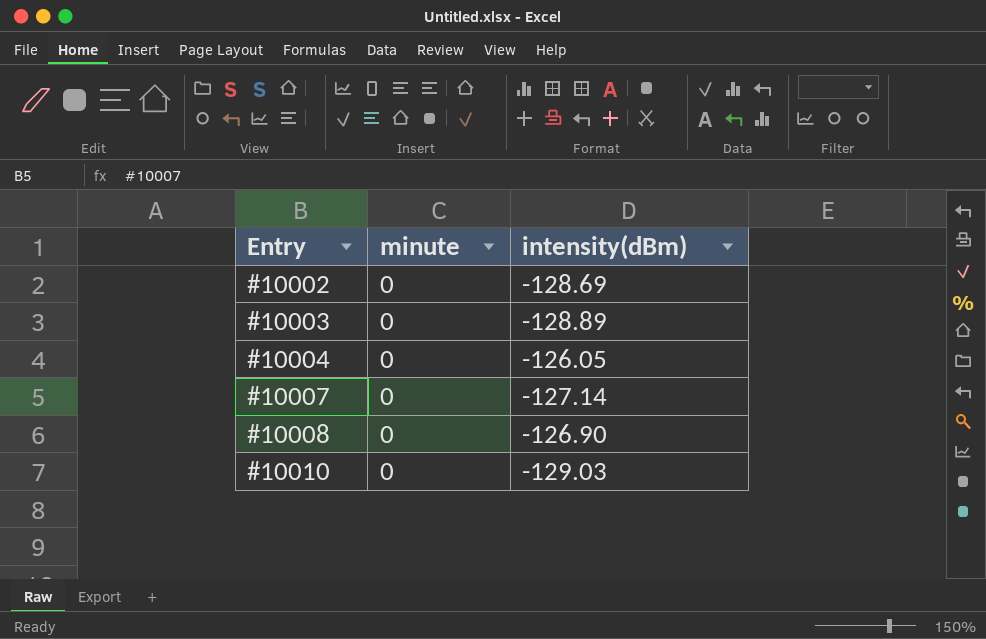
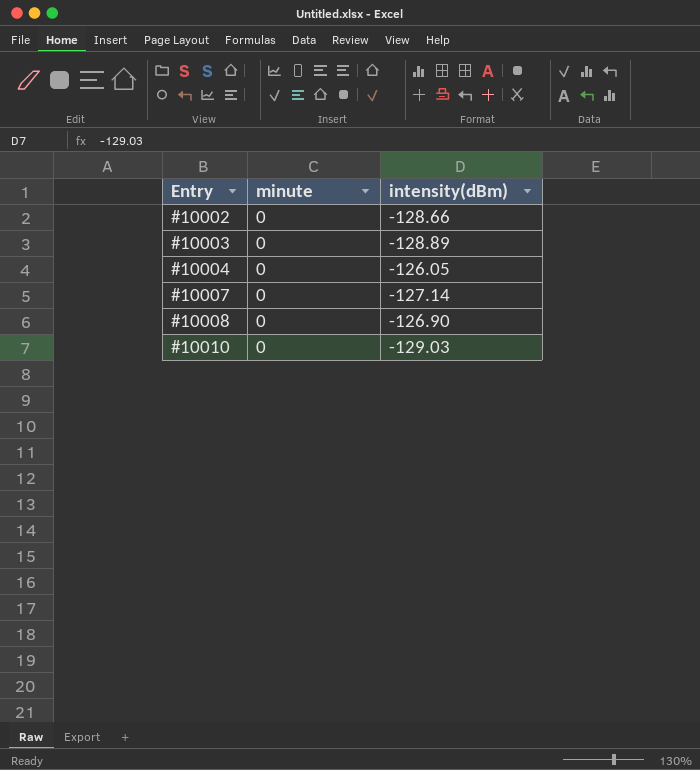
#10002 | intensity(dBm): -128.69 -> -128.66

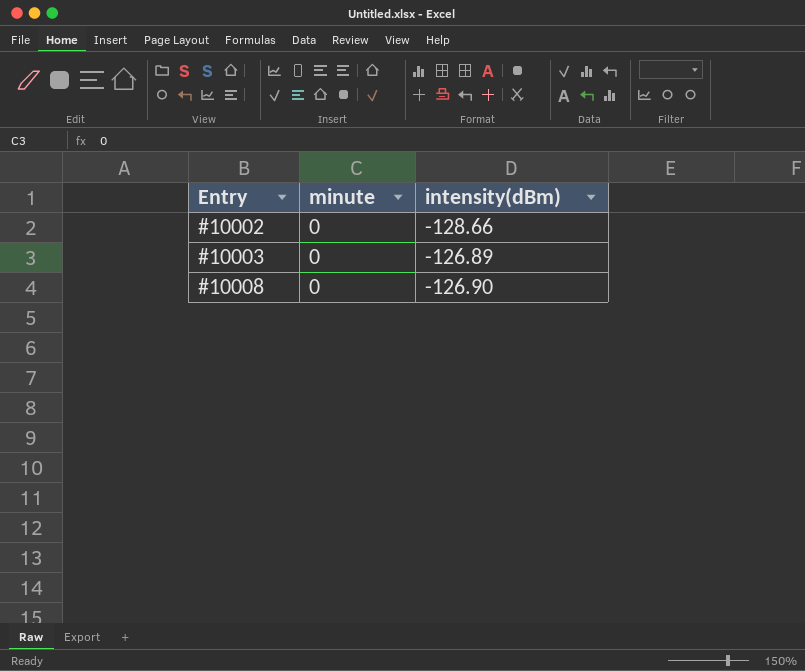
row #10004: 0 | -126.05 -> none
row #10007: 0 | -127.14 -> none
row #10010: 0 | -129.03 -> none
#10003 | intensity(dBm): -128.89 -> -126.89

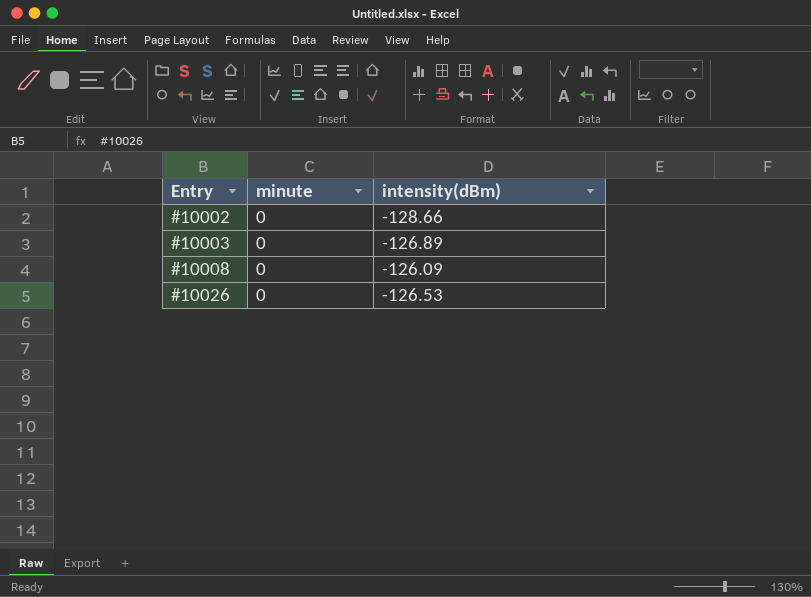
#10008 | intensity(dBm): -126.90 -> -126.09
row #10026: none -> 0 | -126.53

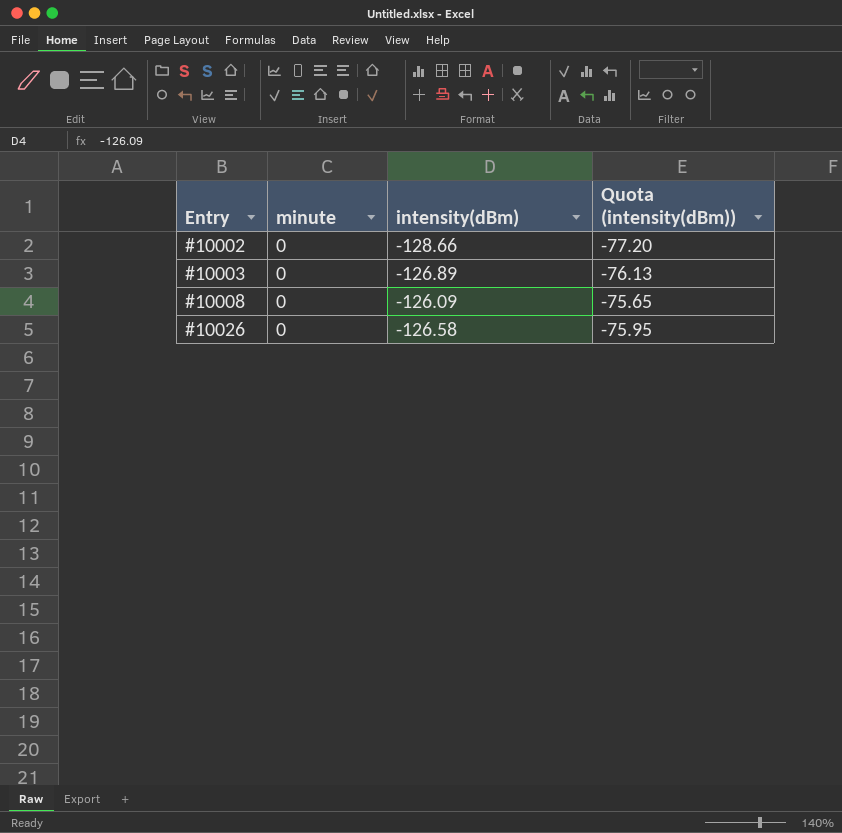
column Quota (intensity(dBm)) | formula: none -> [intensity(dBm)] * 0.6
#10026 | intensity(dBm): -126.53 -> -126.58

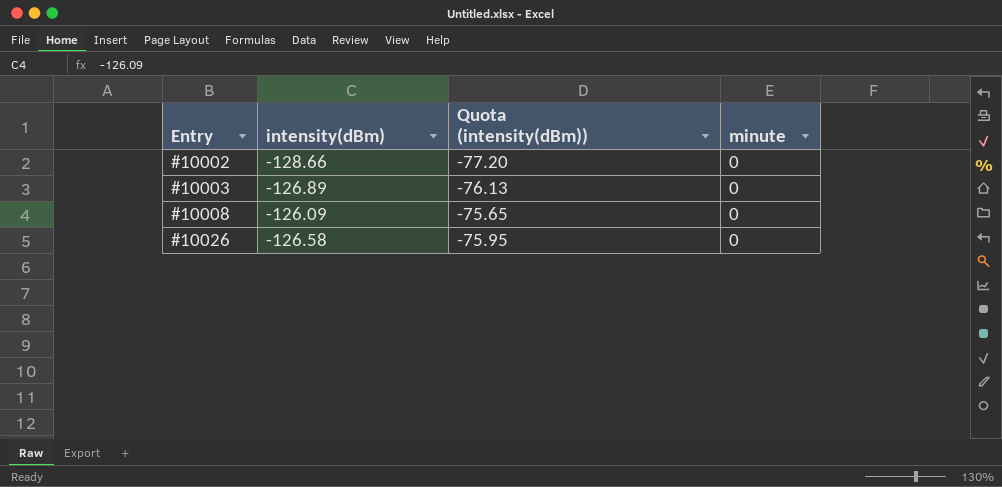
column minute | position: 2 -> 4

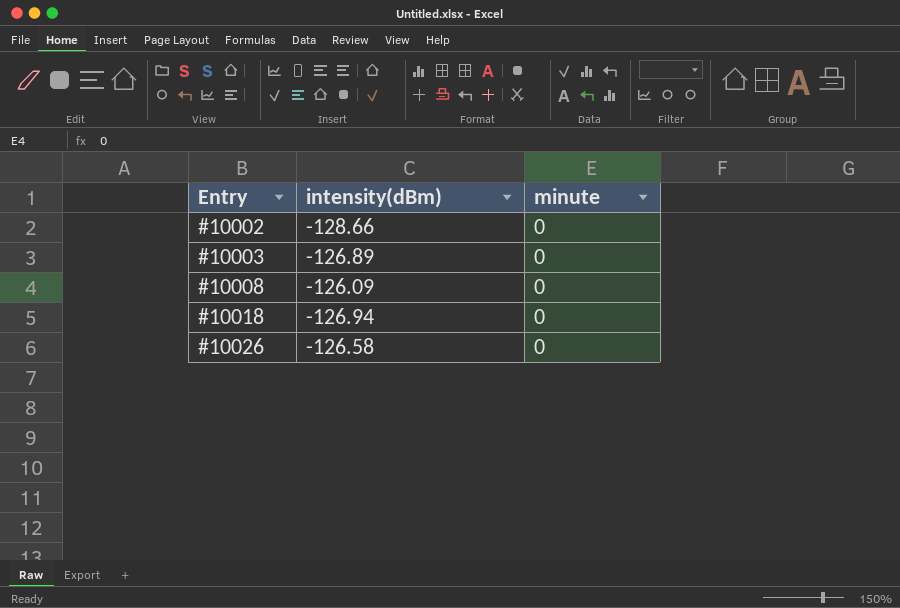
column Quota (intensity(dBm)) | formula: [intensity(dBm)] * 0.6 -> none
row #10018: none -> -126.94 | 0

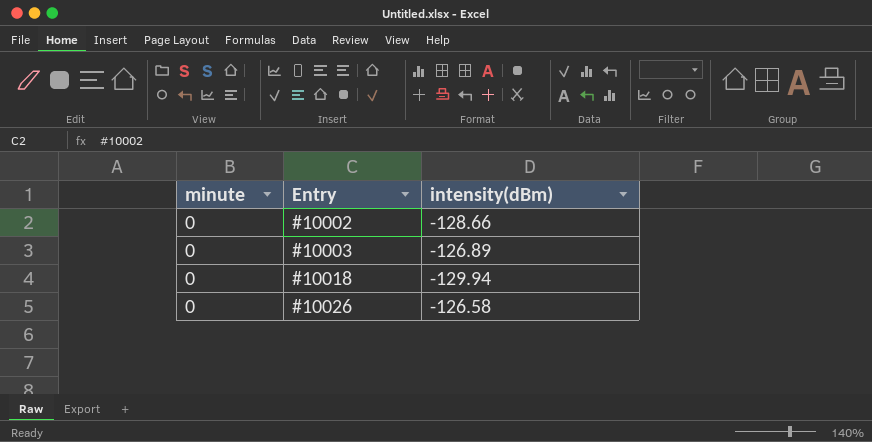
column minute | position: 3 -> 1
row #10008: -126.09 | 0 -> none
#10018 | intensity(dBm): -126.94 -> -129.94

